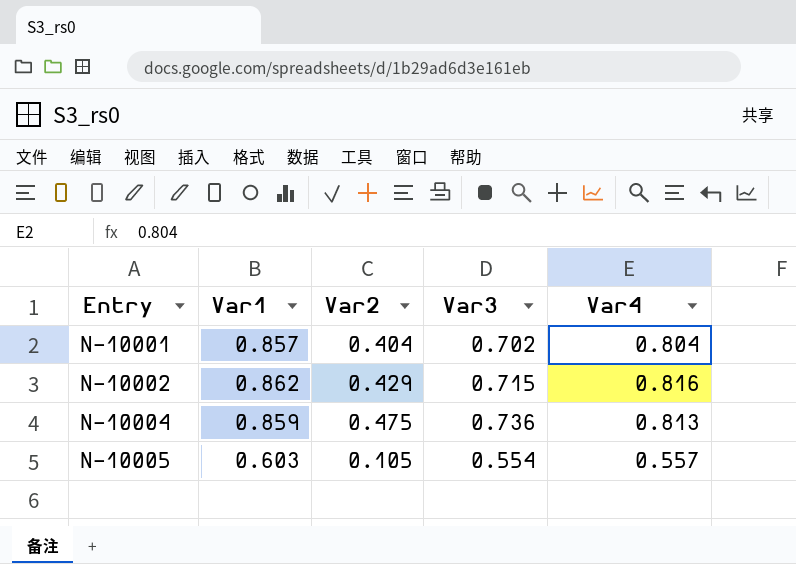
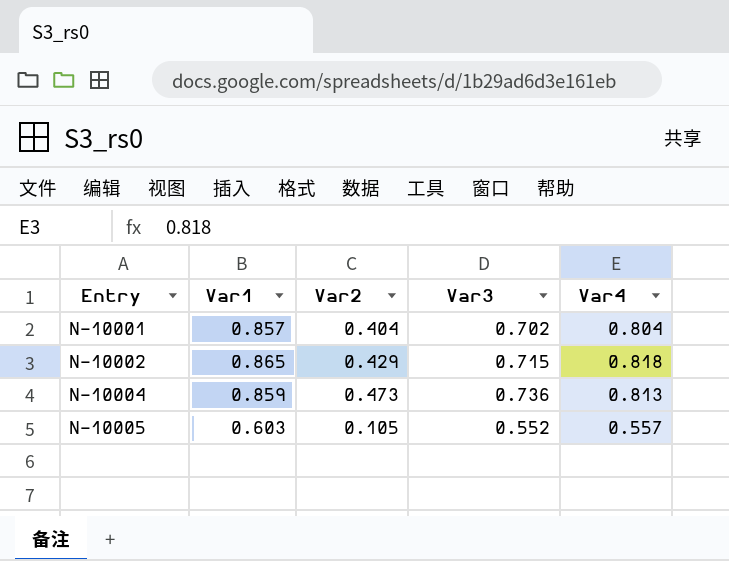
N-10002 | Var1: 0.862 -> 0.865
N-10002 | Var4: 0.816 -> 0.818
N-10004 | Var2: 0.475 -> 0.473
N-10005 | Var3: 0.554 -> 0.552

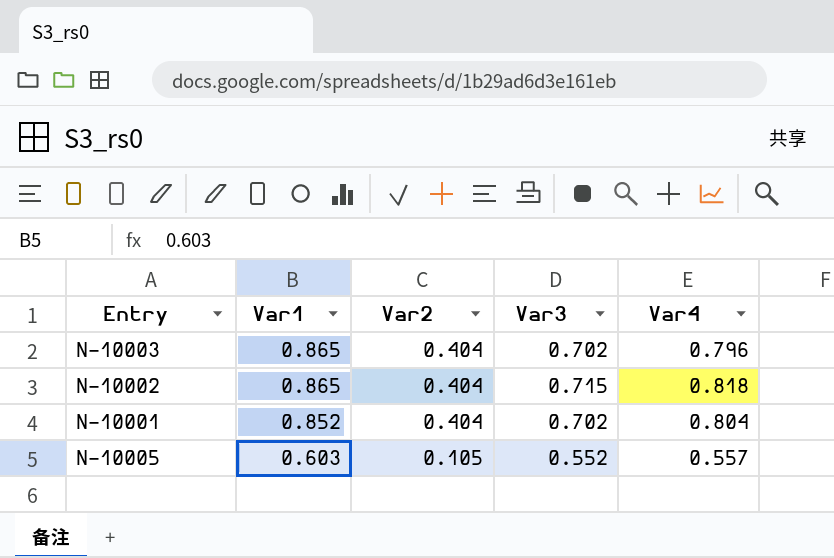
row order: Entry ascending -> Var1 descending
row N-10004: 0.859 | 0.473 | 0.736 | 0.813 -> none
row N-10003: none -> 0.865 | 0.404 | 0.702 | 0.796
N-10002 | Var2: 0.429 -> 0.404
N-10001 | Var1: 0.857 -> 0.852

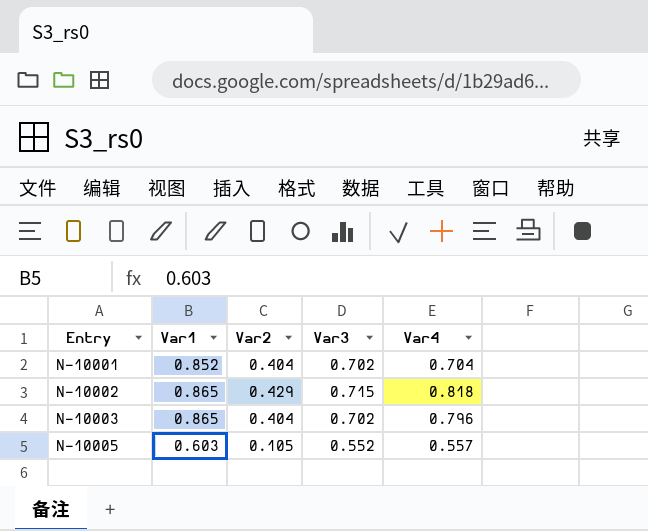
row order: Var1 descending -> Entry ascending
N-10001 | Var4: 0.804 -> 0.704
N-10002 | Var2: 0.404 -> 0.429

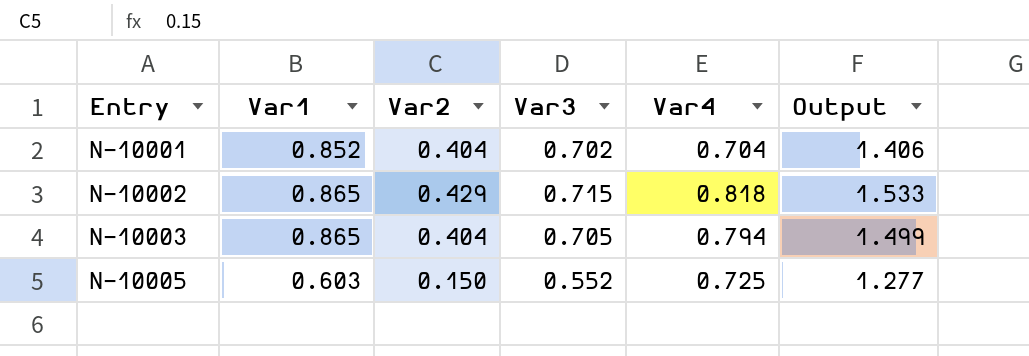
column Output | formula: none -> [Var3] + [Var4]
N-10003 | Var3: 0.702 -> 0.705
N-10003 | Var4: 0.796 -> 0.794
N-10005 | Var2: 0.105 -> 0.150
N-10005 | Var4: 0.557 -> 0.725

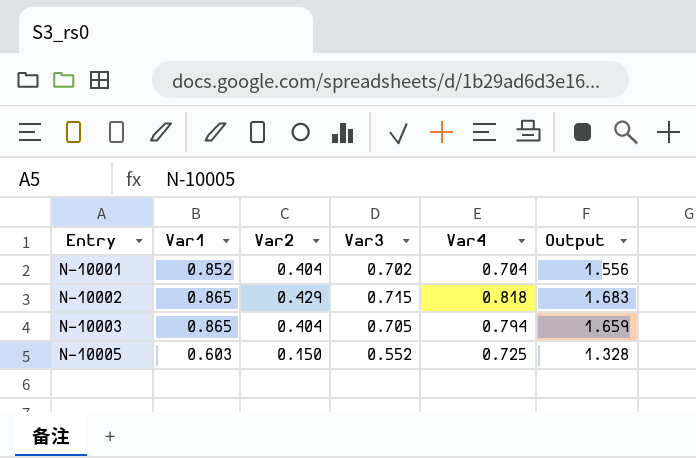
column Output | formula: [Var3] + [Var4] -> [Var1] + [Var4]

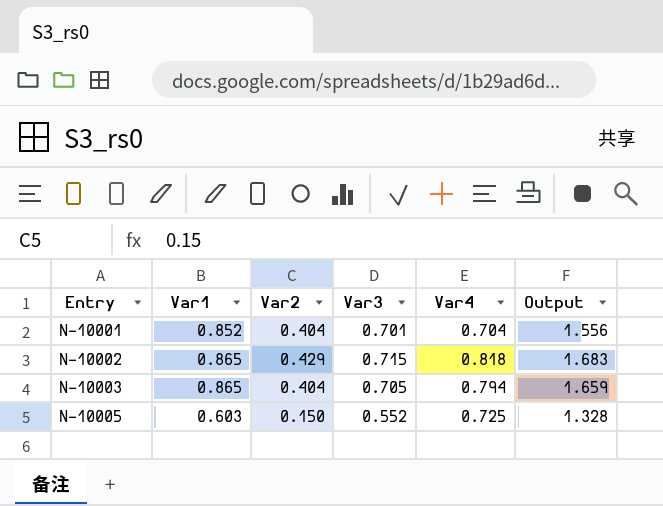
N-10001 | Var3: 0.702 -> 0.701

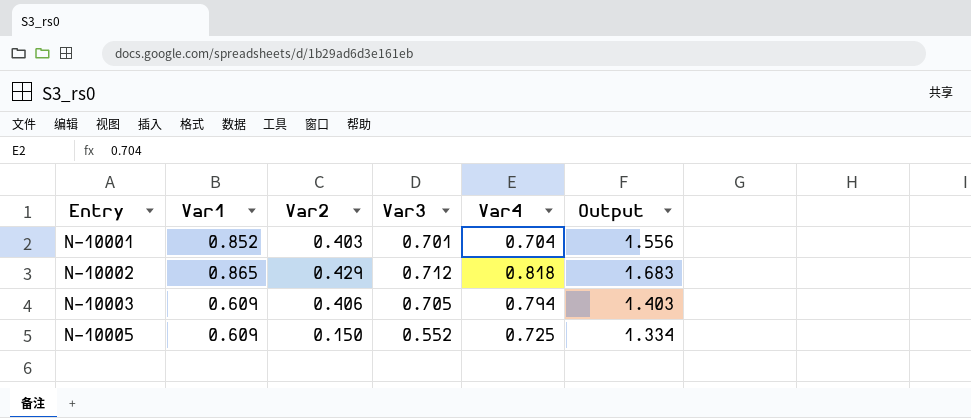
N-10001 | Var2: 0.404 -> 0.403
N-10002 | Var3: 0.715 -> 0.712
N-10003 | Var1: 0.865 -> 0.609
N-10003 | Var2: 0.404 -> 0.406
N-10003 | Output: 1.659 -> 1.403
N-10005 | Var1: 0.603 -> 0.609
N-10005 | Output: 1.328 -> 1.334

